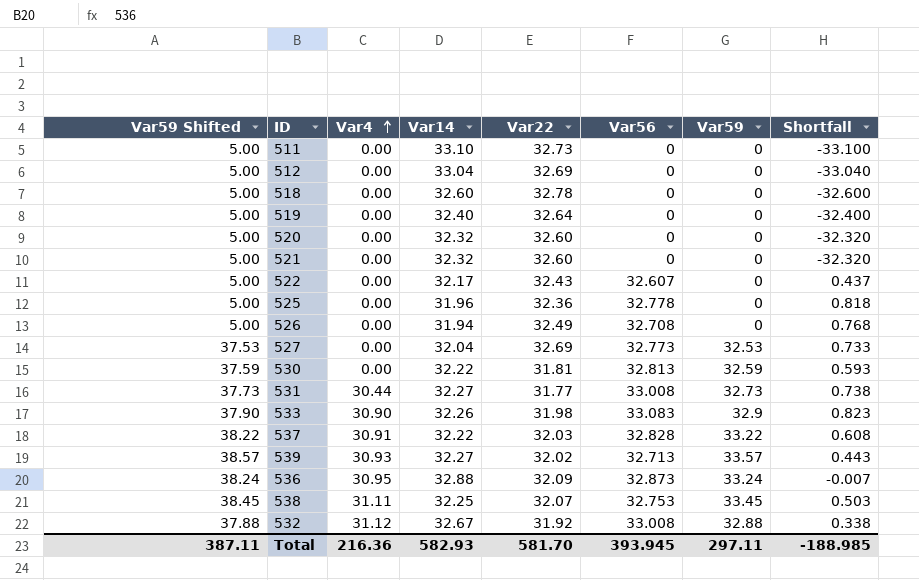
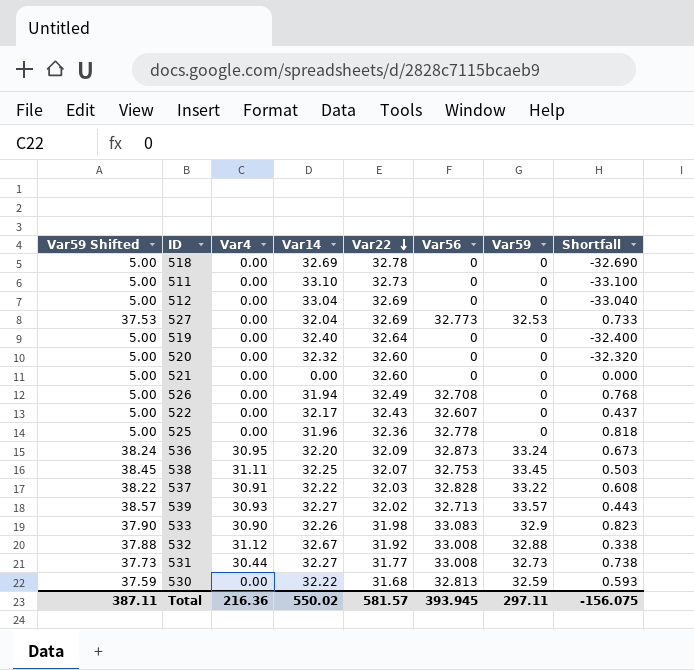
row order: Var4 ascending -> Var22 descending
518 | Var14: 32.60 -> 32.69
518 | Shortfall: -32.600 -> -32.690
521 | Var14: 32.32 -> 0.00
521 | Shortfall: -32.320 -> 0.000
536 | Var14: 32.88 -> 32.20
536 | Shortfall: -0.007 -> 0.673
530 | Var22: 31.81 -> 31.68
Total | Var14: 582.93 -> 550.02
Total | Var22: 581.70 -> 581.57
Total | Shortfall: -188.985 -> -156.075

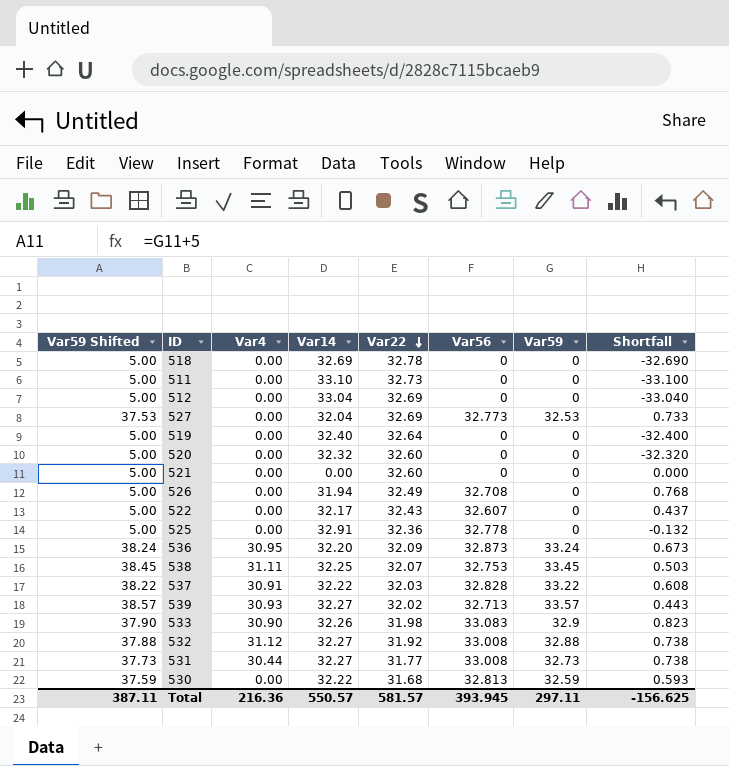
525 | Var14: 31.96 -> 32.91
525 | Shortfall: 0.818 -> -0.132
532 | Var14: 32.67 -> 32.27
532 | Shortfall: 0.338 -> 0.738
Total | Var14: 550.02 -> 550.57
Total | Shortfall: -156.075 -> -156.625

